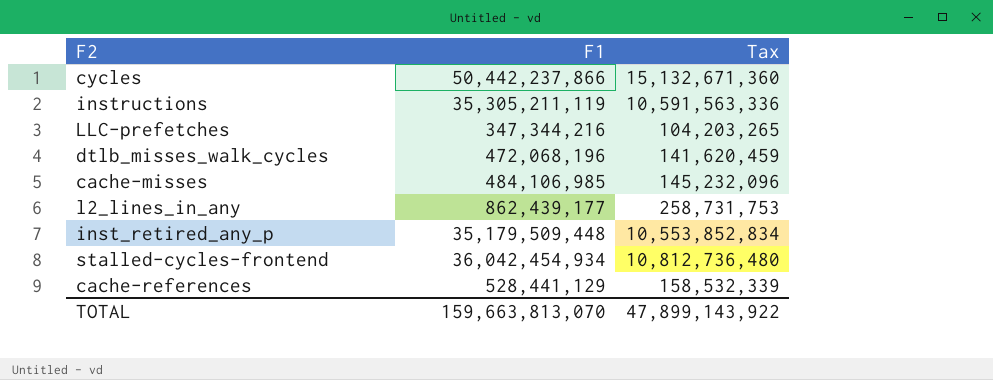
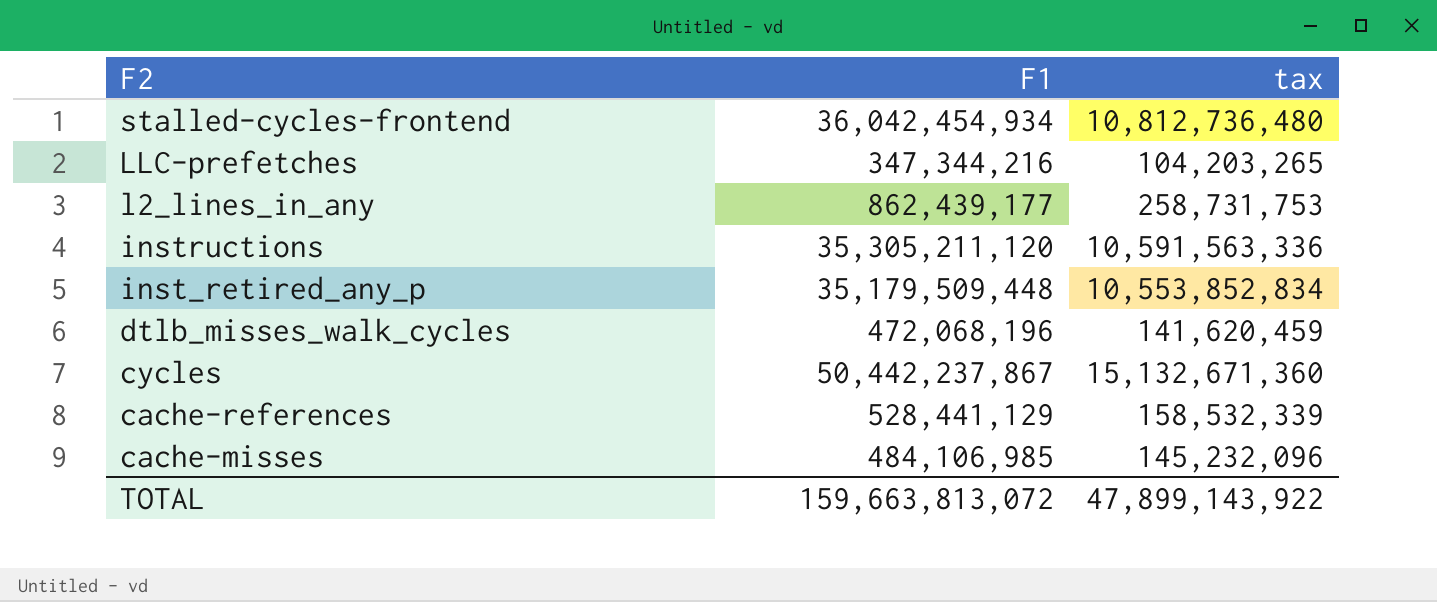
row order: none -> F2 descending
column name: Tax -> tax
instructions | F1: 35,305,211,119 -> 35,305,211,120
cycles | F1: 50,442,237,866 -> 50,442,237,867
TOTAL | F1: 159,663,813,070 -> 159,663,813,072

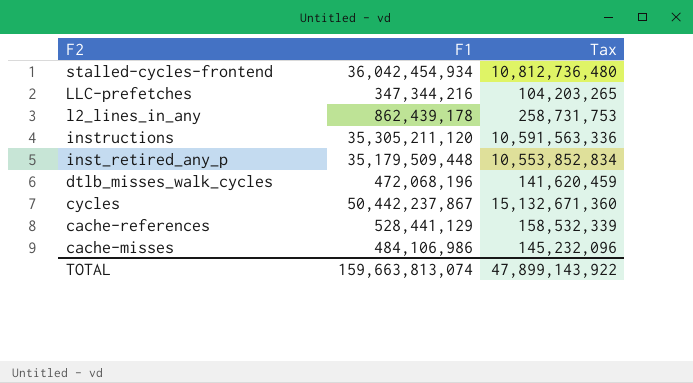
column name: tax -> Tax
l2_lines_in_any | F1: 862,439,177 -> 862,439,178
cache-misses | F1: 484,106,985 -> 484,106,986
TOTAL | F1: 159,663,813,072 -> 159,663,813,074

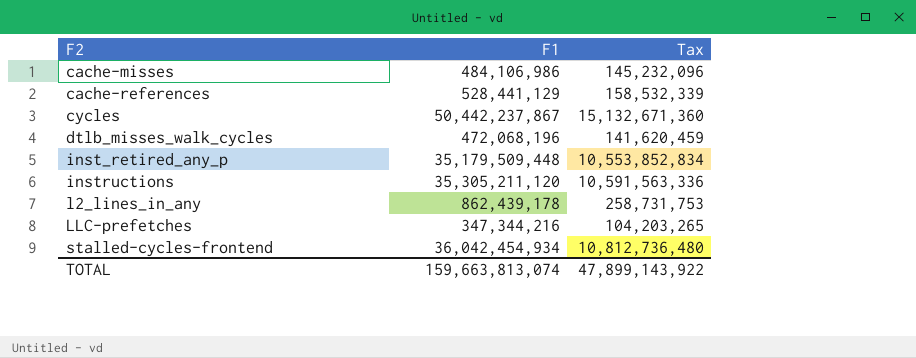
row order: F2 descending -> F2 ascending

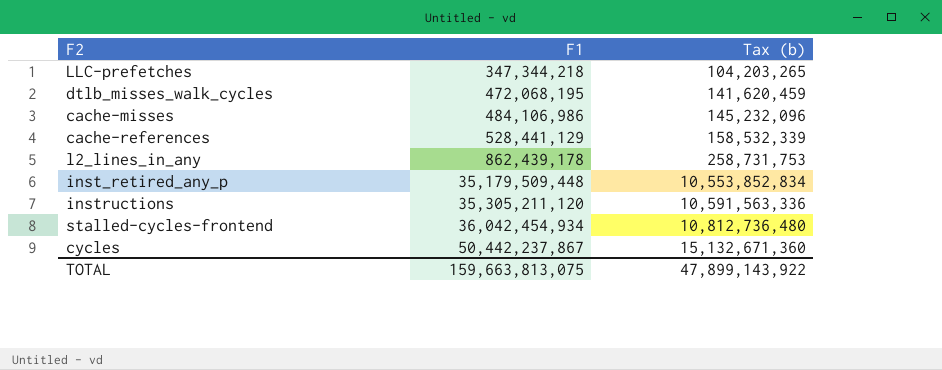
row order: F2 ascending -> F1 ascending
column name: Tax -> Tax (b)
LLC-prefetches | F1: 347,344,216 -> 347,344,218
dtlb_misses_walk_cycles | F1: 472,068,196 -> 472,068,195
TOTAL | F1: 159,663,813,074 -> 159,663,813,075

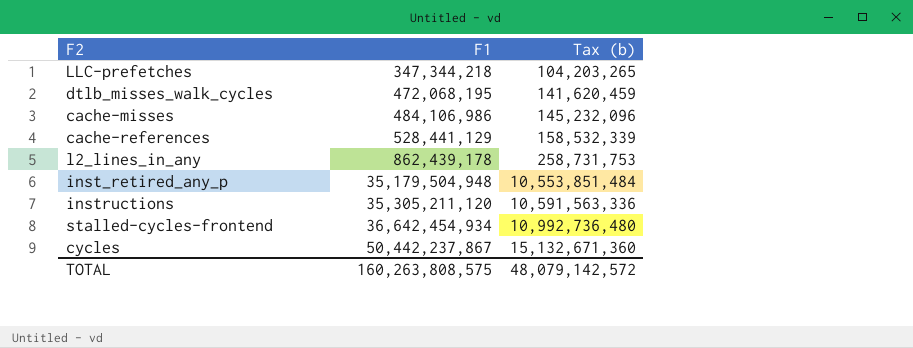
inst_retired_any_p | F1: 35,179,509,448 -> 35,179,504,948
inst_retired_any_p | Tax (b): 10,553,852,834 -> 10,553,851,484
stalled-cycles-frontend | F1: 36,042,454,934 -> 36,642,454,934
stalled-cycles-frontend | Tax (b): 10,812,736,480 -> 10,992,736,480
TOTAL | F1: 159,663,813,075 -> 160,263,808,575
TOTAL | Tax (b): 47,899,143,922 -> 48,079,142,572

